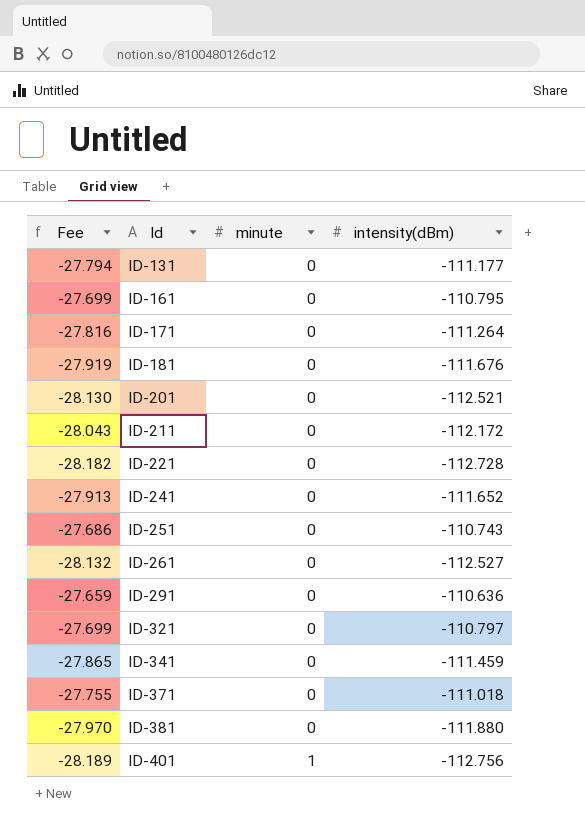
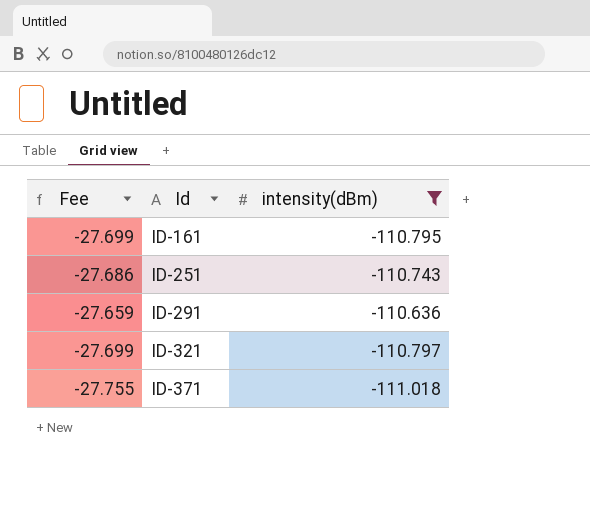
filter: none -> intensity(dBm) >= -111.018
column minute | position: 3 -> none

